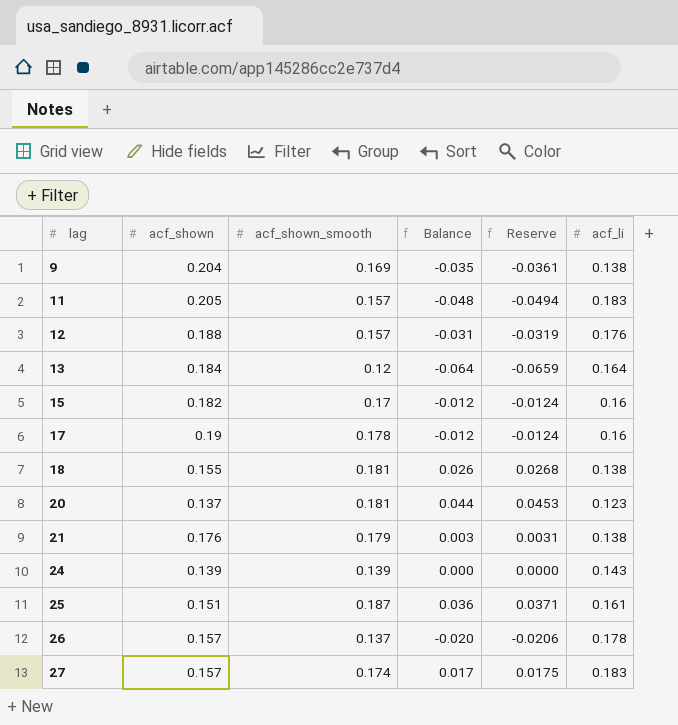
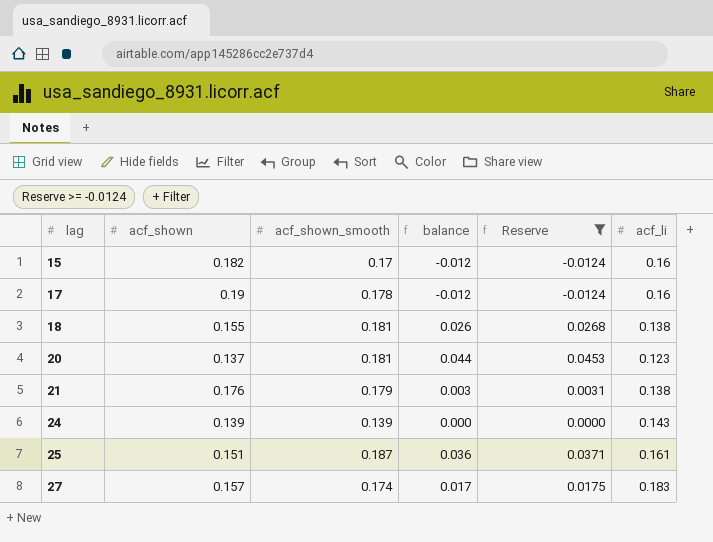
filter: none -> Reserve >= -0.0124
column name: Balance -> balance

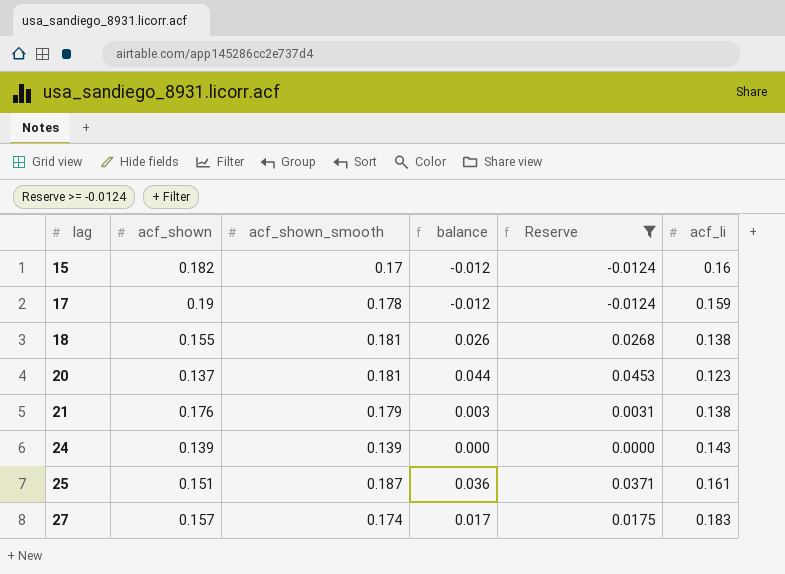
17 | acf_li: 0.16 -> 0.159

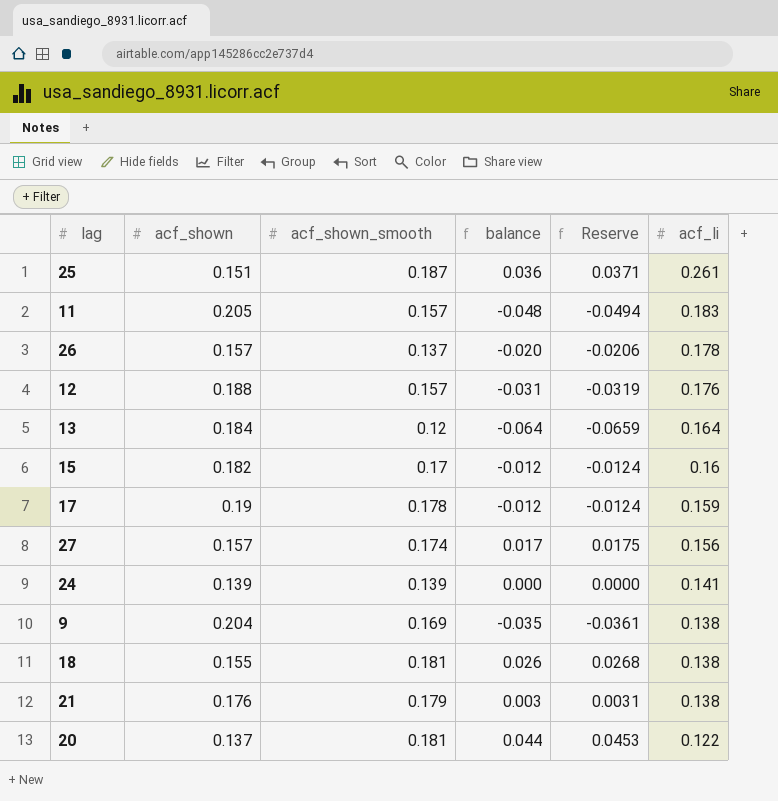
filter: Reserve >= -0.0124 -> none
row order: lag ascending -> acf_li descending
25 | acf_li: 0.161 -> 0.261
27 | acf_li: 0.183 -> 0.156
24 | acf_li: 0.143 -> 0.141
20 | acf_li: 0.123 -> 0.122

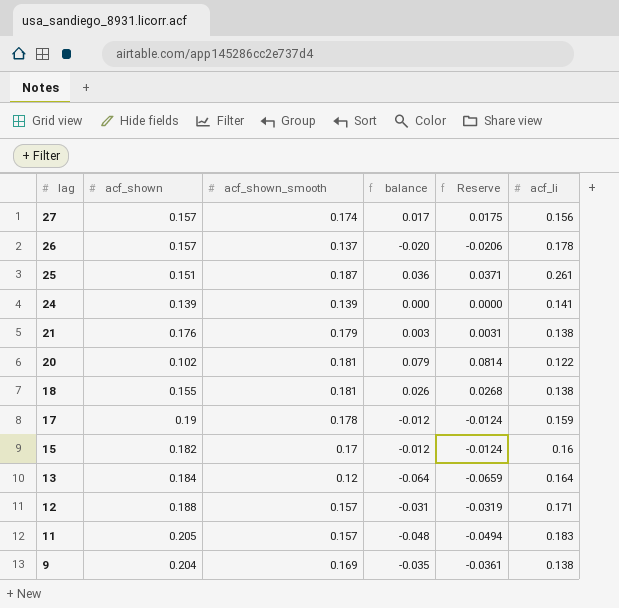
row order: acf_li descending -> lag descending
20 | acf_shown: 0.137 -> 0.102
20 | balance: 0.044 -> 0.079
20 | Reserve: 0.0453 -> 0.0814
12 | acf_li: 0.176 -> 0.171

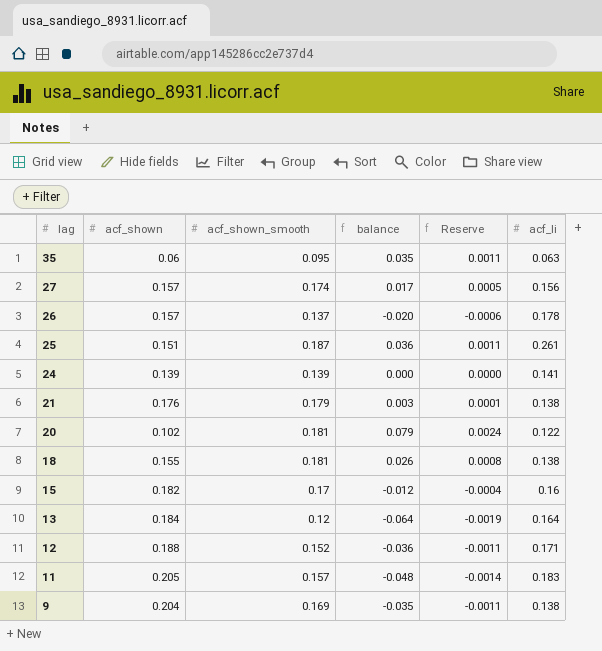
column Reserve | formula: [balance] * 1.03 -> [balance] * 0.03
row 17: 0.19 | 0.178 | -0.012 | -0.0124 | 0.159 -> none
row 35: none -> 0.06 | 0.095 | 0.035 | 0.0011 | 0.063
12 | acf_shown_smooth: 0.157 -> 0.152
12 | balance: -0.031 -> -0.036

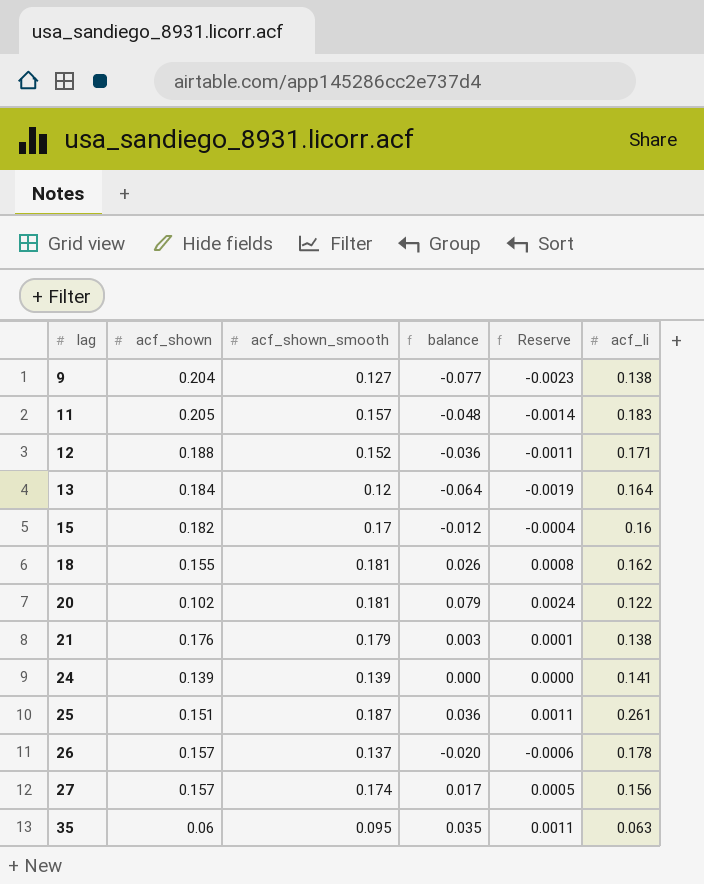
row order: lag descending -> lag ascending
9 | acf_shown_smooth: 0.169 -> 0.127
9 | balance: -0.035 -> -0.077
9 | Reserve: -0.0011 -> -0.0023
18 | acf_li: 0.138 -> 0.162

